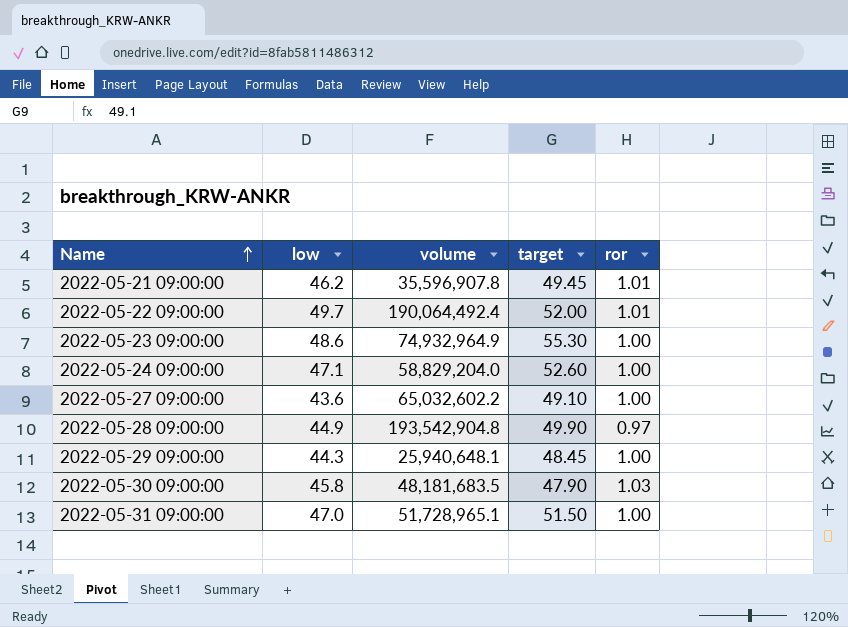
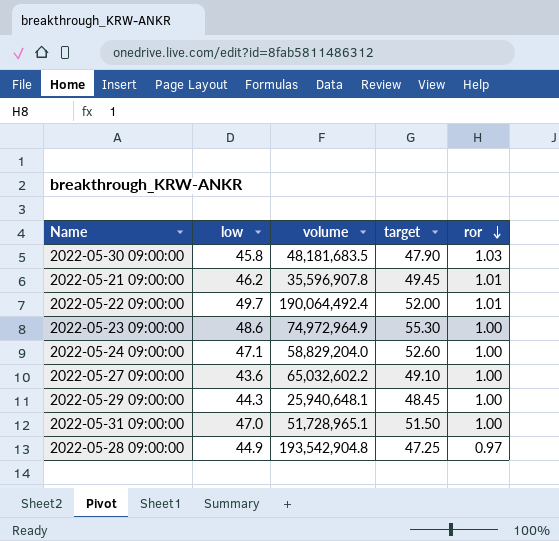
row order: Name ascending -> ror descending
2022-05-23 09:00:00 | volume: 74,932,964.9 -> 74,972,964.9
2022-05-28 09:00:00 | target: 49.90 -> 47.25

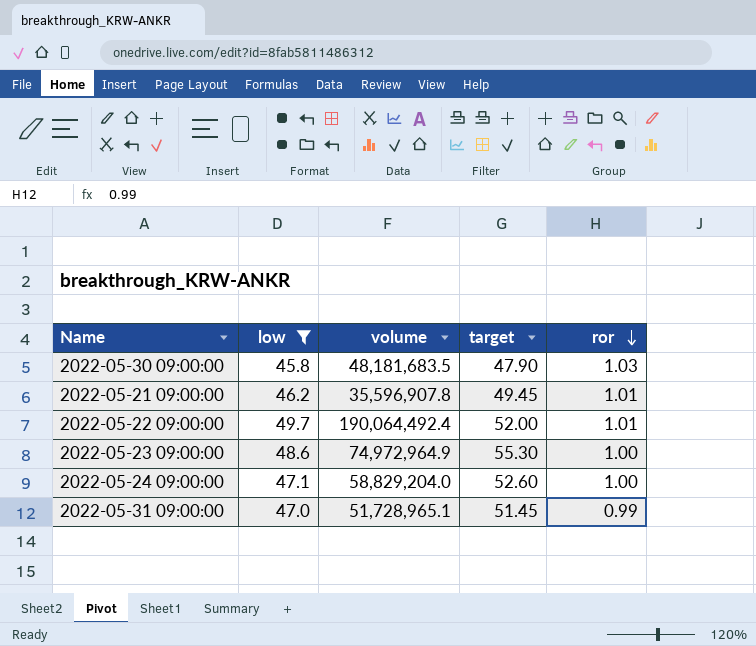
filter: none -> low >= 45.8
2022-05-31 09:00:00 | target: 51.50 -> 51.45
2022-05-31 09:00:00 | ror: 1.00 -> 0.99

